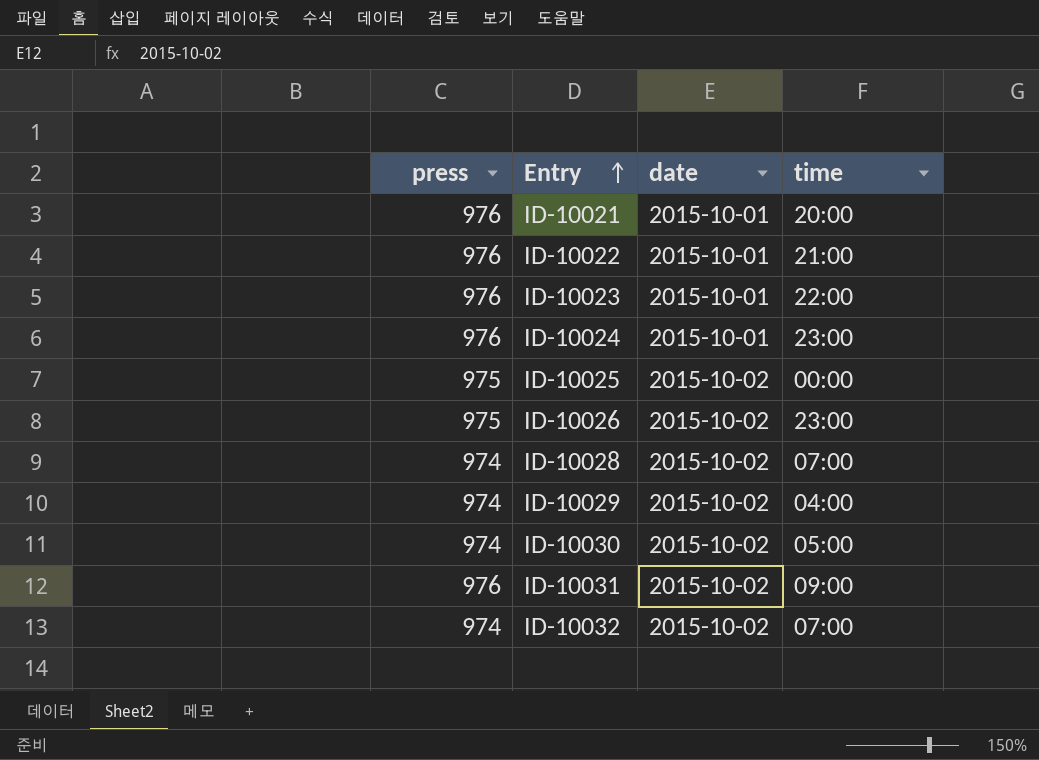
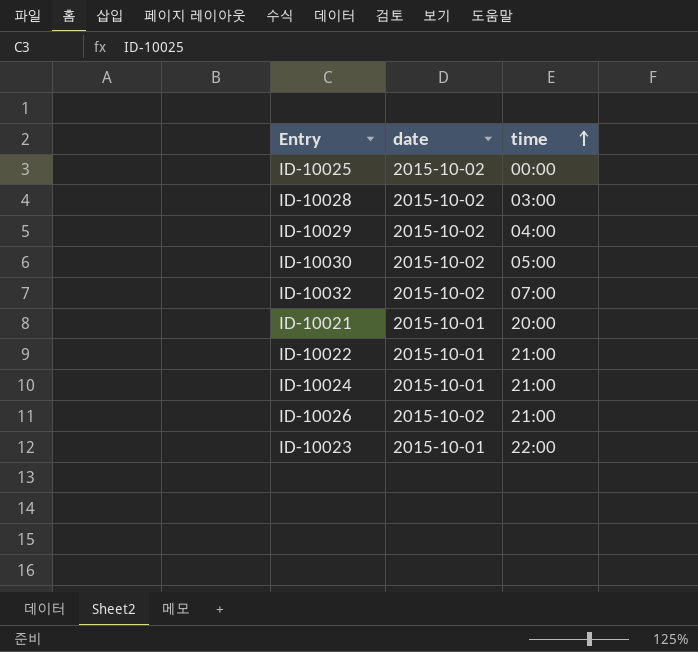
row order: Entry ascending -> time ascending
column press | position: 1 -> none
row ID-10031: 976 | 2015-10-02 | 09:00 -> none
ID-10028 | time: 07:00 -> 03:00
ID-10024 | time: 23:00 -> 21:00
ID-10026 | time: 23:00 -> 21:00

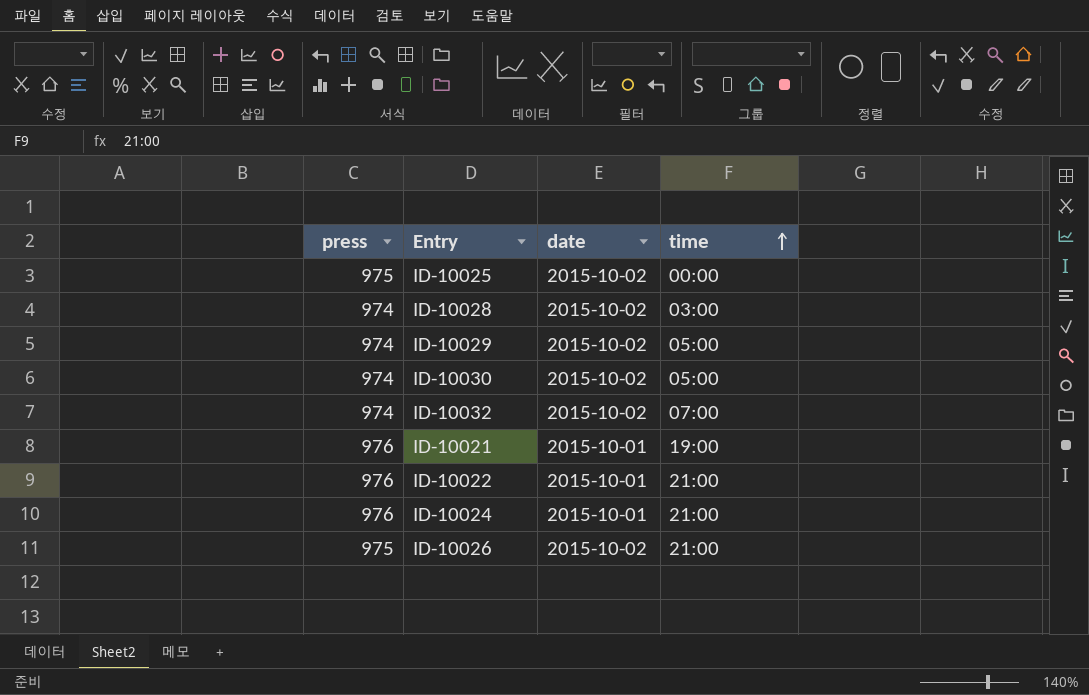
column press | position: none -> 1
row ID-10023: 2015-10-01 | 22:00 -> none
ID-10029 | time: 04:00 -> 05:00
ID-10021 | time: 20:00 -> 19:00

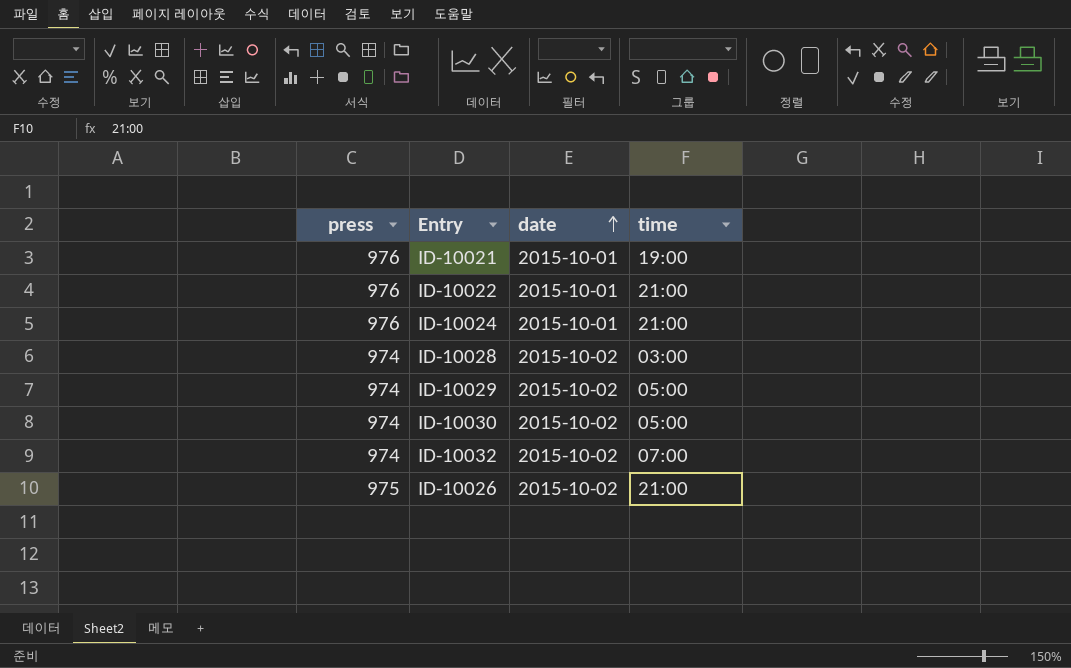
row order: time ascending -> date ascending
row ID-10025: 975 | 2015-10-02 | 00:00 -> none

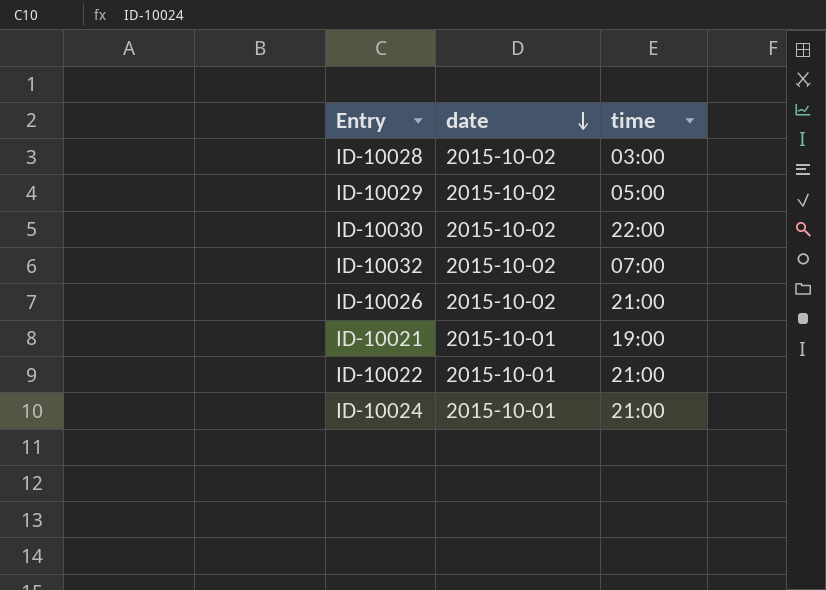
row order: date ascending -> date descending
column press | position: 1 -> none
ID-10030 | time: 05:00 -> 22:00

